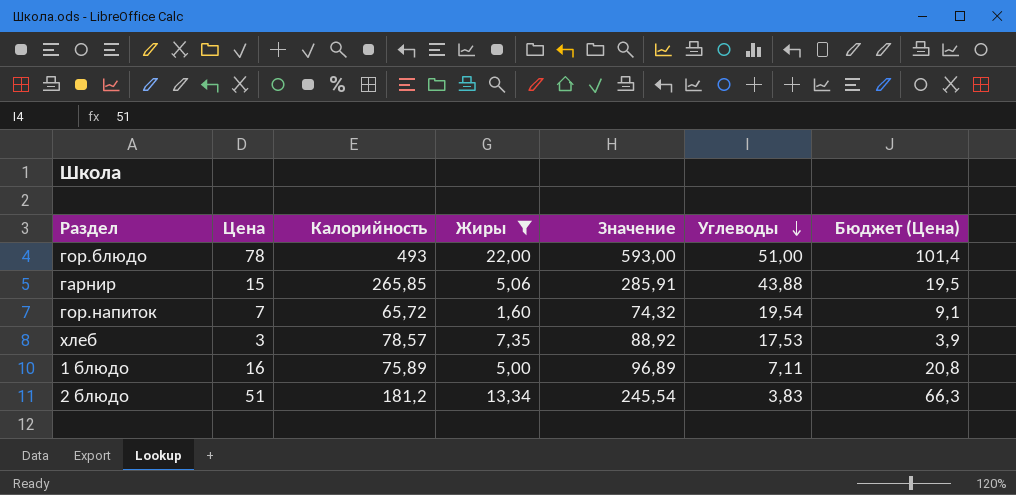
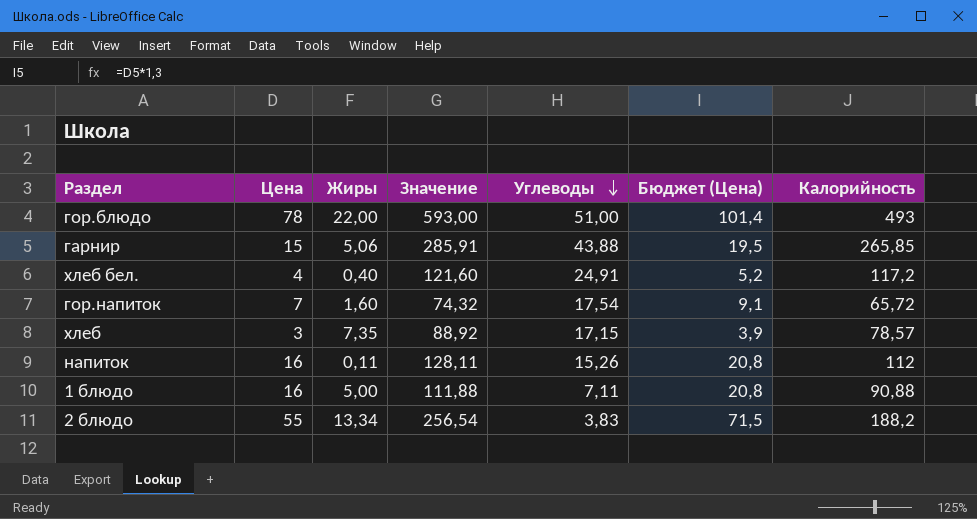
filter: Жиры >= 1,60 -> none
column Калорийность | position: 3 -> 7
гор.напиток | Углеводы: 19,54 -> 17,54
хлеб | Углеводы: 17,53 -> 17,15
1 блюдо | Значение: 96,89 -> 111,88
1 блюдо | Калорийность: 75,89 -> 90,88
2 блюдо | Цена: 51 -> 55
2 блюдо | Значение: 245,54 -> 256,54
2 блюдо | Бюджет (Цена): 66,3 -> 71,5
2 блюдо | Калорийность: 181,2 -> 188,2

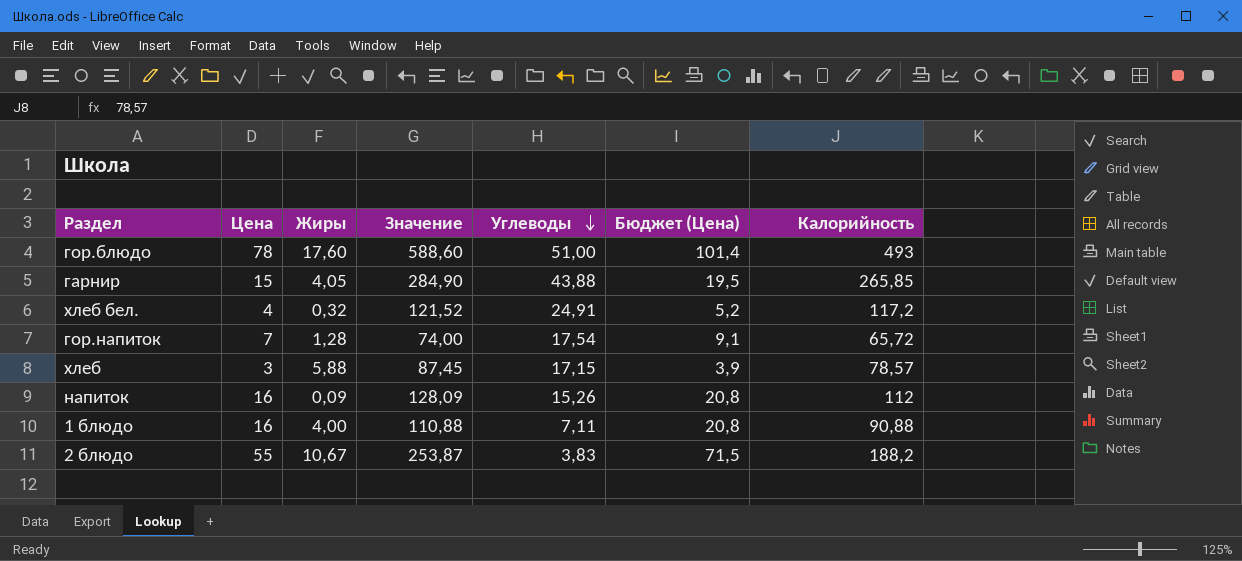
гор.блюдо | Жиры: 22,00 -> 17,60
гор.блюдо | Значение: 593,00 -> 588,60
гарнир | Жиры: 5,06 -> 4,05
гарнир | Значение: 285,91 -> 284,90
хлеб бел. | Жиры: 0,40 -> 0,32
хлеб бел. | Значение: 121,60 -> 121,52
гор.напиток | Жиры: 1,60 -> 1,28
гор.напиток | Значение: 74,32 -> 74,00
хлеб | Жиры: 7,35 -> 5,88
хлеб | Значение: 88,92 -> 87,45
напиток | Жиры: 0,11 -> 0,09
напиток | Значение: 128,11 -> 128,09
1 блюдо | Жиры: 5,00 -> 4,00
1 блюдо | Значение: 111,88 -> 110,88
2 блюдо | Жиры: 13,34 -> 10,67
2 блюдо | Значение: 256,54 -> 253,87

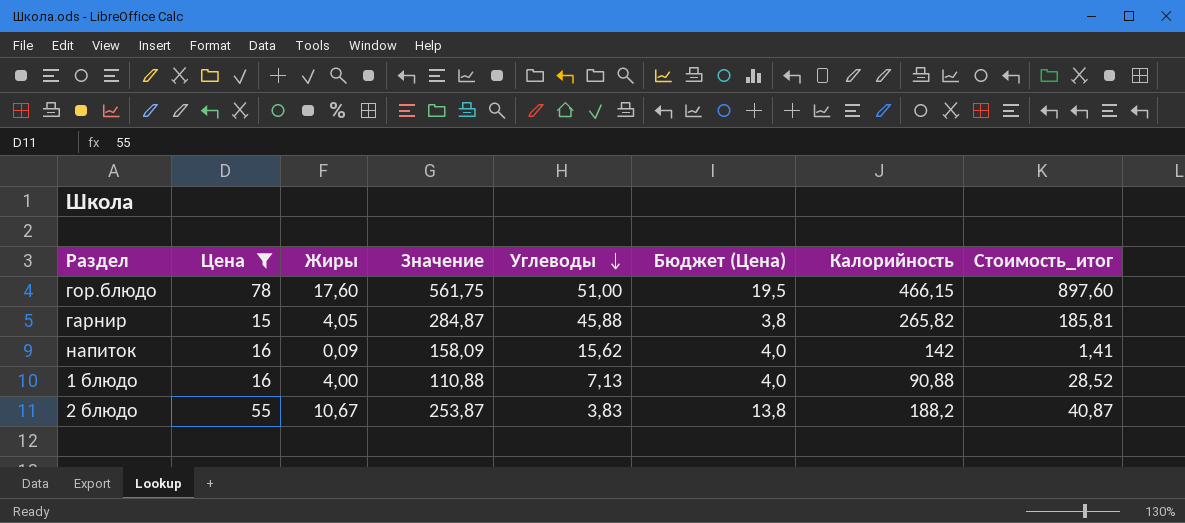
filter: none -> Цена >= 15
column Бюджет (Цена) | formula: [Цена] * 1,3 -> [Цена] * 0,25
column Стоимость_итог | formula: none -> [Жиры] * [Углеводы]
гор.блюдо | Значение: 588,60 -> 561,75
гор.блюдо | Калорийность: 493 -> 466,15
гарнир | Значение: 284,90 -> 284,87
гарнир | Углеводы: 43,88 -> 45,88
гарнир | Калорийность: 265,85 -> 265,82
напиток | Значение: 128,09 -> 158,09
напиток | Углеводы: 15,26 -> 15,62
напиток | Калорийность: 112 -> 142
1 блюдо | Углеводы: 7,11 -> 7,13

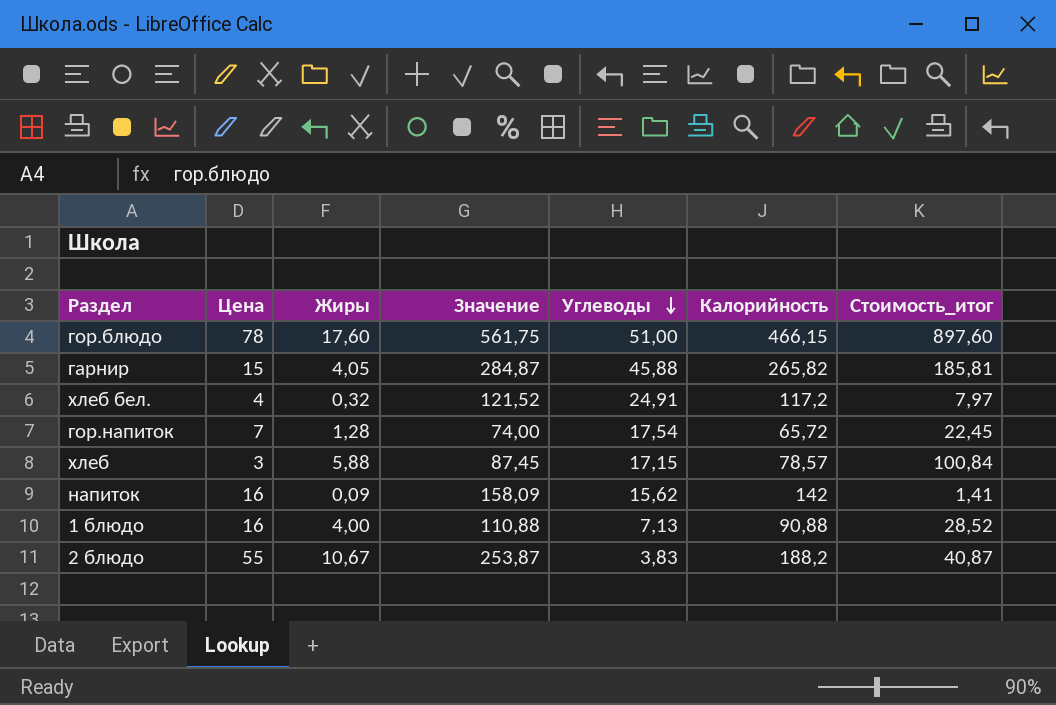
filter: Цена >= 15 -> none
column Бюджет (Цена) | formula: [Цена] * 0,25 -> none

